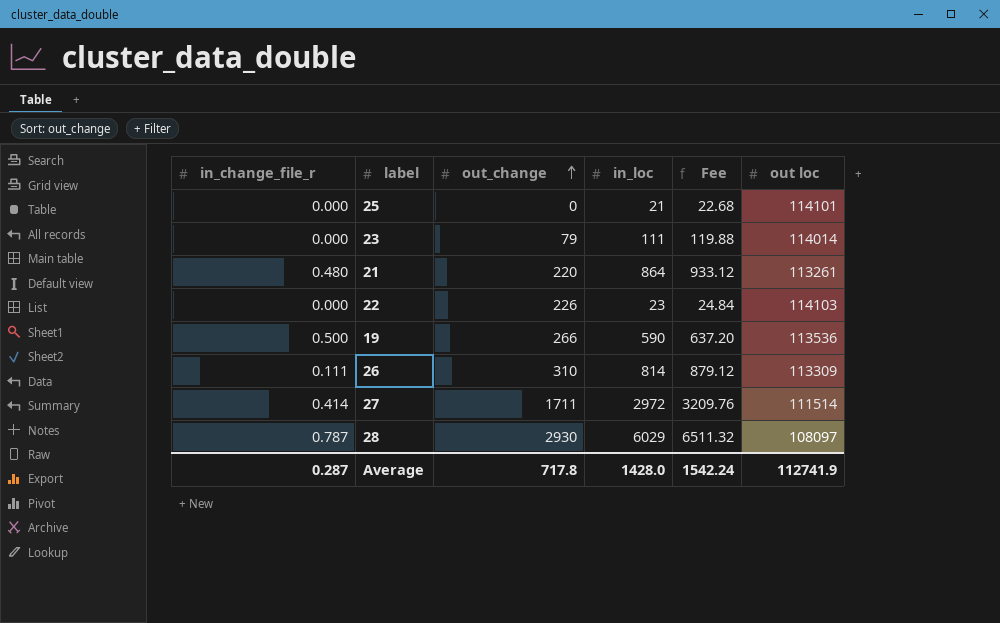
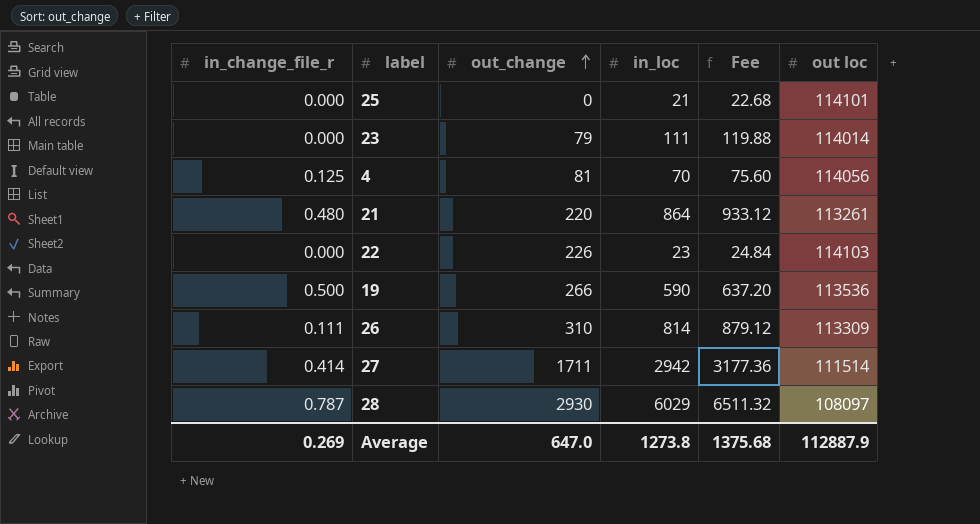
row 4: none -> 0.125 | 81 | 70 | 75.60 | 114056
27 | in_loc: 2972 -> 2942
27 | Fee: 3209.76 -> 3177.36
Average | in_change_file_r: 0.287 -> 0.269
Average | out_change: 717.8 -> 647.0
Average | in_loc: 1428.0 -> 1273.8
Average | Fee: 1542.24 -> 1375.68
Average | out loc: 112741.9 -> 112887.9

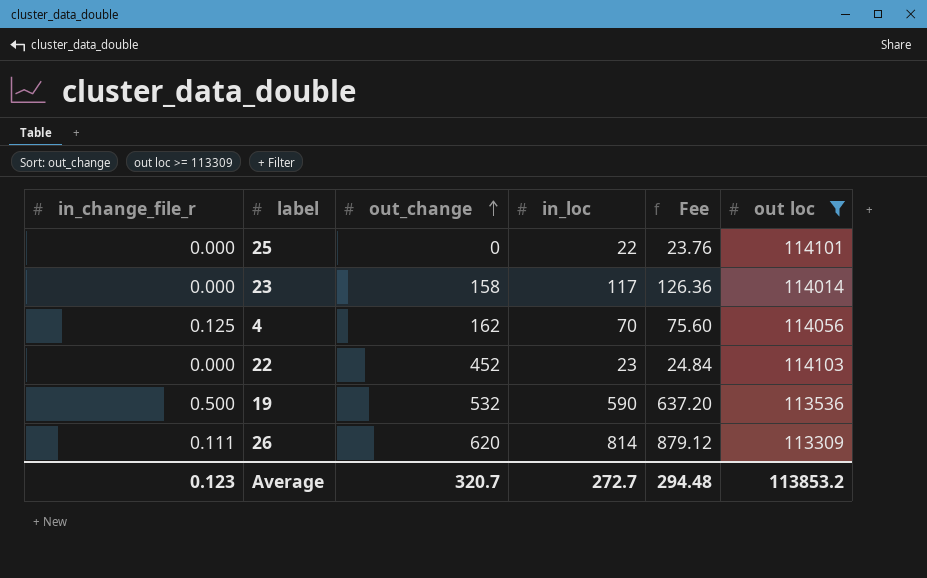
filter: none -> out loc >= 113309
25 | in_loc: 21 -> 22
25 | Fee: 22.68 -> 23.76
23 | out_change: 79 -> 158
23 | in_loc: 111 -> 117
23 | Fee: 119.88 -> 126.36
4 | out_change: 81 -> 162
22 | out_change: 226 -> 452
19 | out_change: 266 -> 532
26 | out_change: 310 -> 620
Average | in_change_file_r: 0.269 -> 0.123
Average | out_change: 647.0 -> 320.7
Average | in_loc: 1273.8 -> 272.7
Average | Fee: 1375.68 -> 294.48
Average | out loc: 112887.9 -> 113853.2

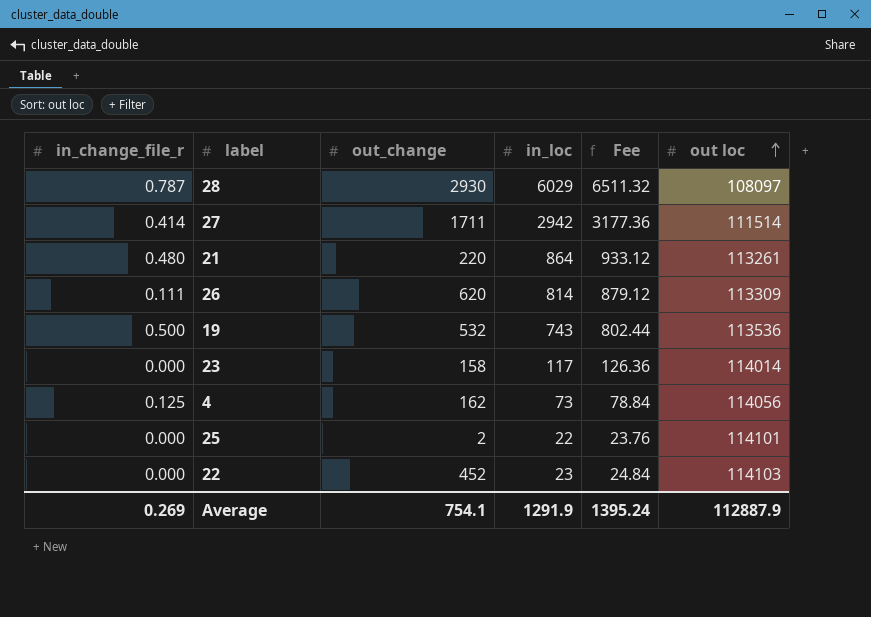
filter: out loc >= 113309 -> none
row order: out_change ascending -> out loc ascending
19 | in_loc: 590 -> 743
19 | Fee: 637.20 -> 802.44
4 | in_loc: 70 -> 73
4 | Fee: 75.60 -> 78.84
25 | out_change: 0 -> 2
Average | in_change_file_r: 0.123 -> 0.269
Average | out_change: 320.7 -> 754.1
Average | in_loc: 272.7 -> 1291.9
Average | Fee: 294.48 -> 1395.24
Average | out loc: 113853.2 -> 112887.9

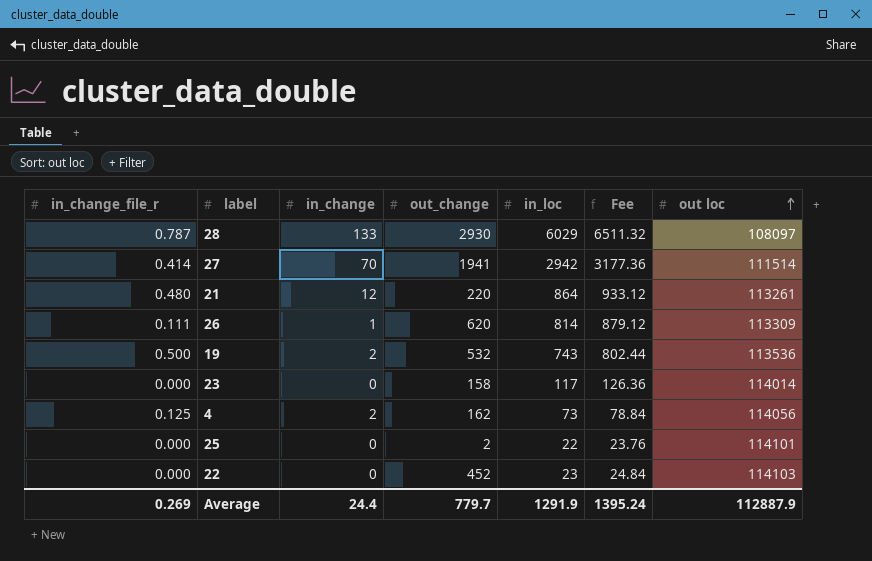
column in_change | position: none -> 3
27 | out_change: 1711 -> 1941
Average | out_change: 754.1 -> 779.7

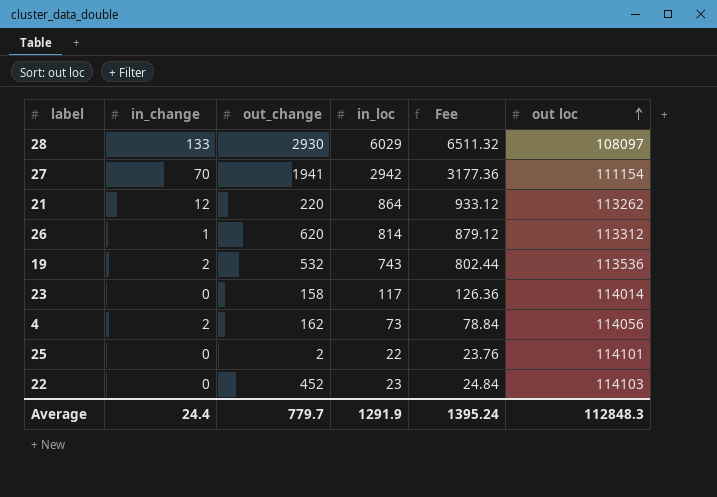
column in_change_file_r | position: 1 -> none
27 | out loc: 111514 -> 111154
21 | out loc: 113261 -> 113262
26 | out loc: 113309 -> 113312
Average | out loc: 112887.9 -> 112848.3

